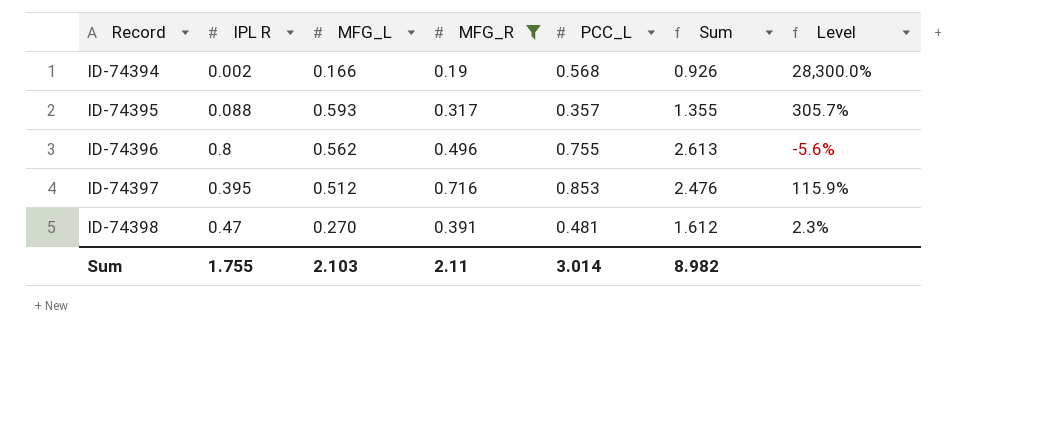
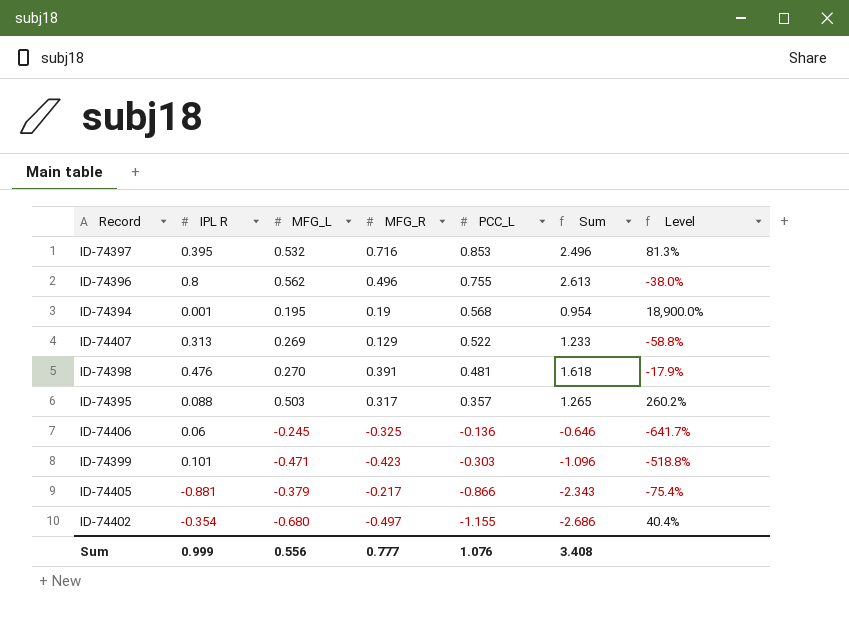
filter: MFG_R >= 0.19 -> none
row order: Record ascending -> PCC_L descending
column Level | formula: ([PCC_L] - [IPL R]) / [IPL R] -> ([MFG_R] - [IPL R]) / [IPL R]
ID-74397 | MFG_L: 0.512 -> 0.532
ID-74397 | Sum: 2.476 -> 2.496
ID-74394 | IPL R: 0.002 -> 0.001
ID-74394 | MFG_L: 0.166 -> 0.195
ID-74394 | Sum: 0.926 -> 0.954
ID-74398 | IPL R: 0.47 -> 0.476
ID-74398 | Sum: 1.612 -> 1.618
ID-74395 | MFG_L: 0.593 -> 0.503
ID-74395 | Sum: 1.355 -> 1.265
Sum | IPL R: 1.755 -> 0.999
Sum | MFG_L: 2.103 -> 0.556
Sum | MFG_R: 2.11 -> 0.777
Sum | PCC_L: 3.014 -> 1.076
Sum | Sum: 8.982 -> 3.408

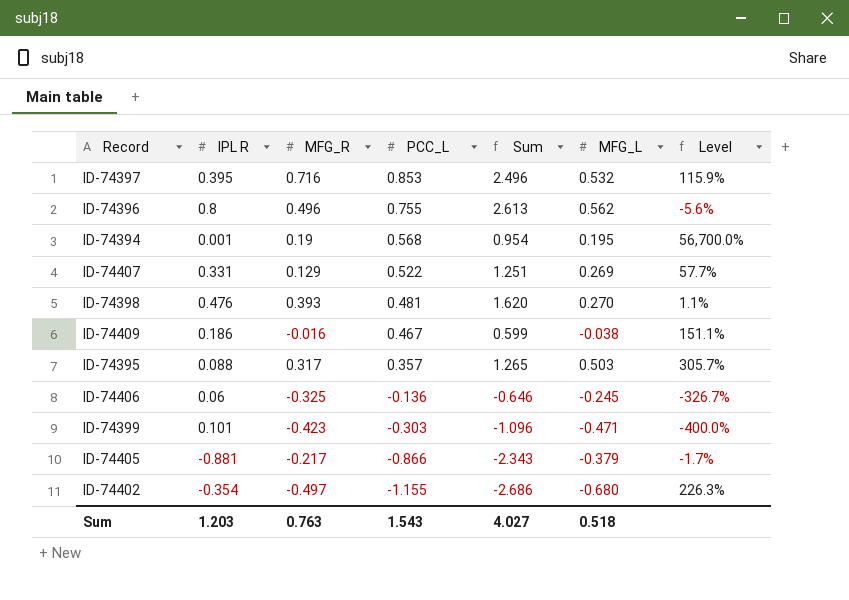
column MFG_L | position: 3 -> 6
column Level | formula: ([MFG_R] - [IPL R]) / [IPL R] -> ([PCC_L] - [IPL R]) / [IPL R]
ID-74407 | IPL R: 0.313 -> 0.331
ID-74407 | Sum: 1.233 -> 1.251
ID-74398 | MFG_R: 0.391 -> 0.393
ID-74398 | Sum: 1.618 -> 1.620
row ID-74409: none -> 0.186 | -0.016 | 0.467 | 0.599 | -0.038 | 151.1%
Sum | IPL R: 0.999 -> 1.203
Sum | MFG_R: 0.777 -> 0.763
Sum | PCC_L: 1.076 -> 1.543
Sum | Sum: 3.408 -> 4.027
Sum | MFG_L: 0.556 -> 0.518

